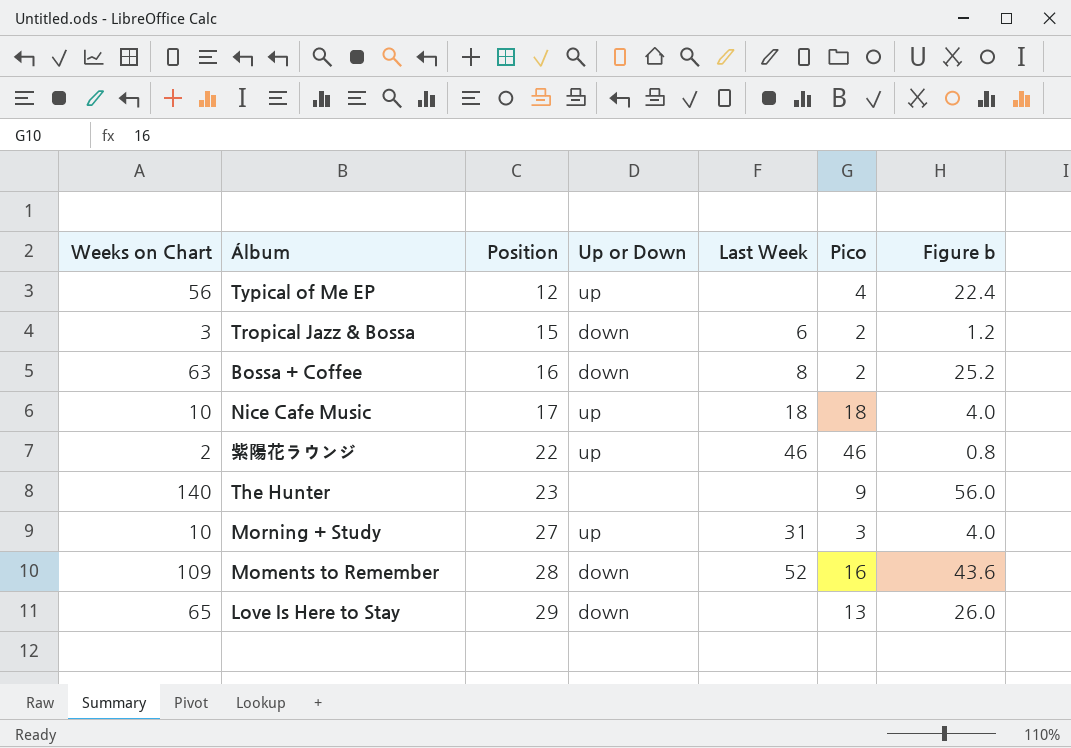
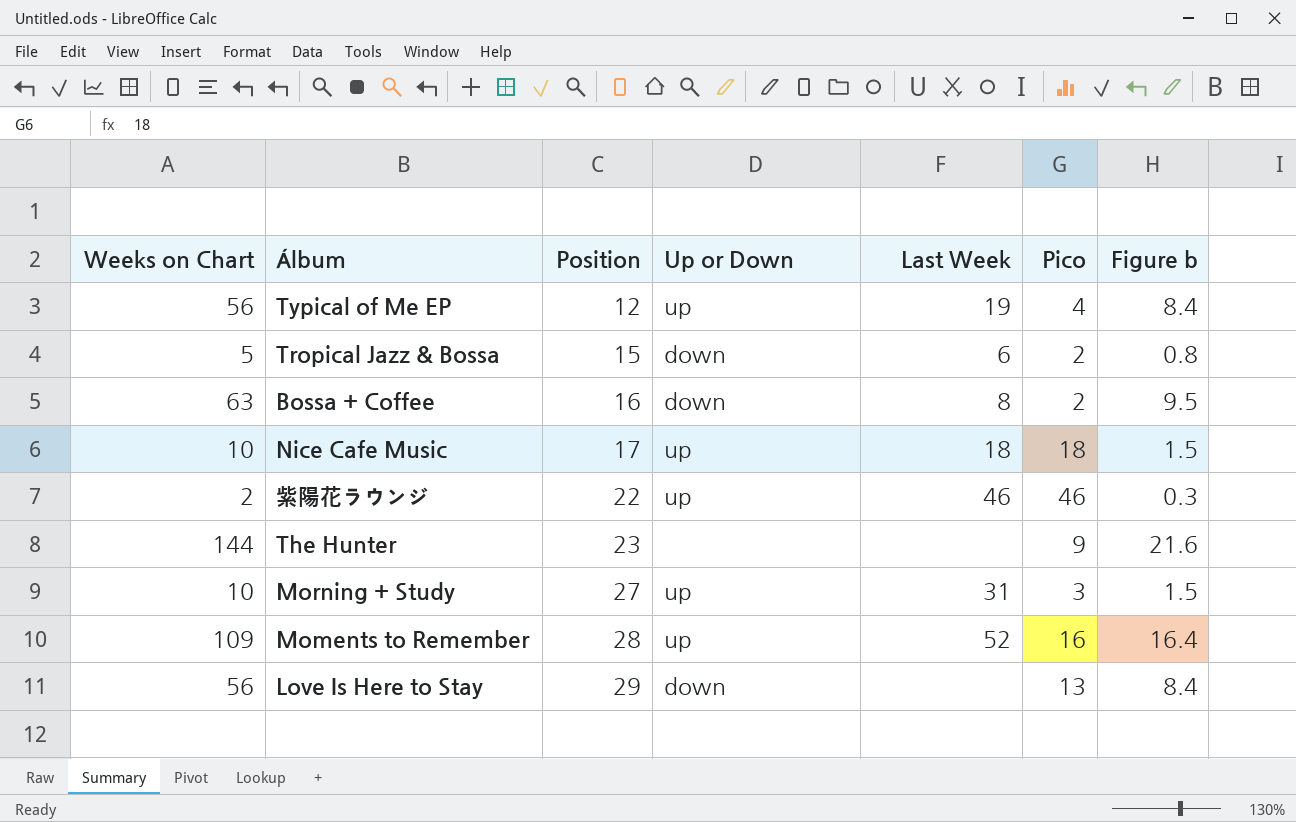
column Figure b | formula: [Weeks on Chart] * 0.4 -> [Weeks on Chart] * 0.15
Typical of Me EP | Last Week: none -> 19
Tropical Jazz & Bossa | Weeks on Chart: 3 -> 5
The Hunter | Weeks on Chart: 140 -> 144
Moments to Remember | Up or Down: down -> up
Love Is Here to Stay | Weeks on Chart: 65 -> 56

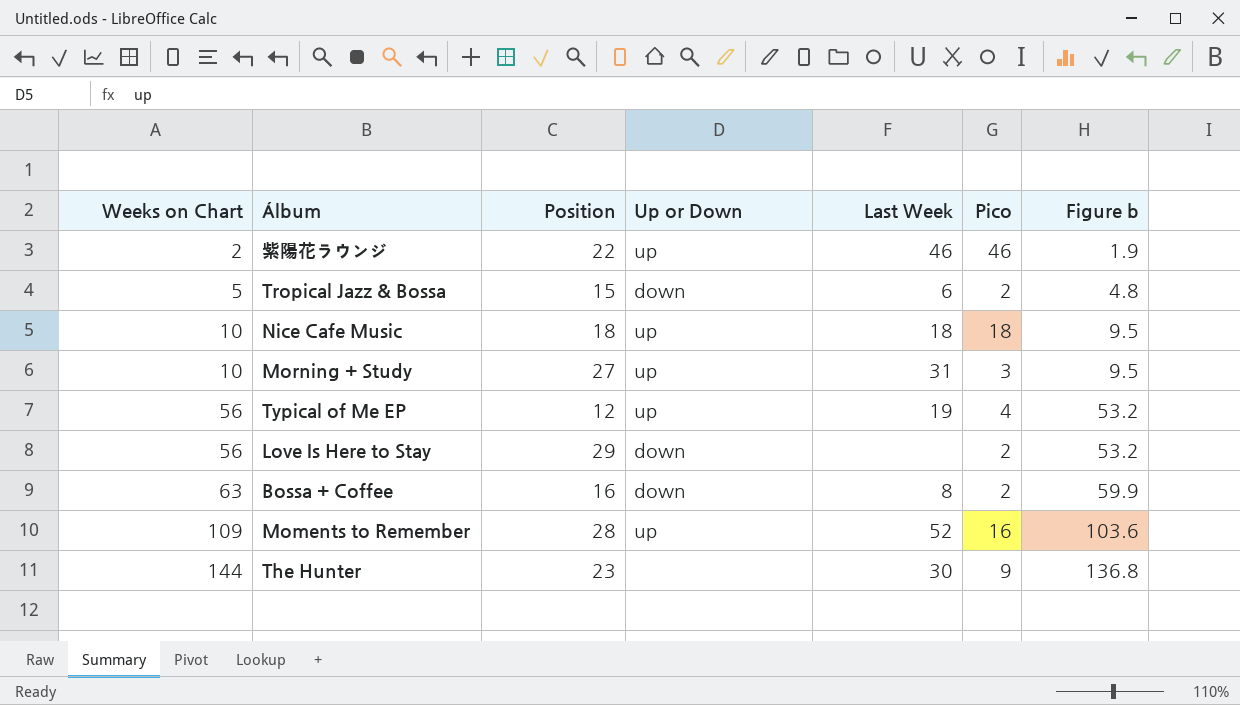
row order: Position ascending -> Weeks on Chart ascending
column Figure b | formula: [Weeks on Chart] * 0.15 -> [Weeks on Chart] * 0.95
Nice Cafe Music | Position: 17 -> 18
Love Is Here to Stay | Pico: 13 -> 2
The Hunter | Last Week: none -> 30

